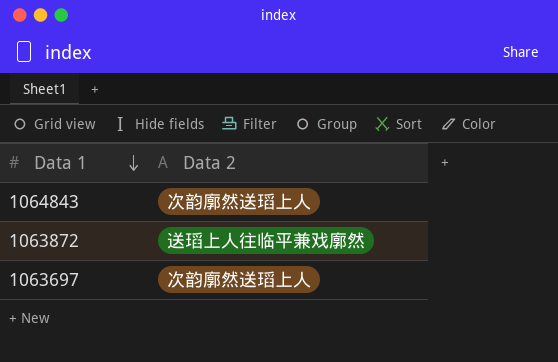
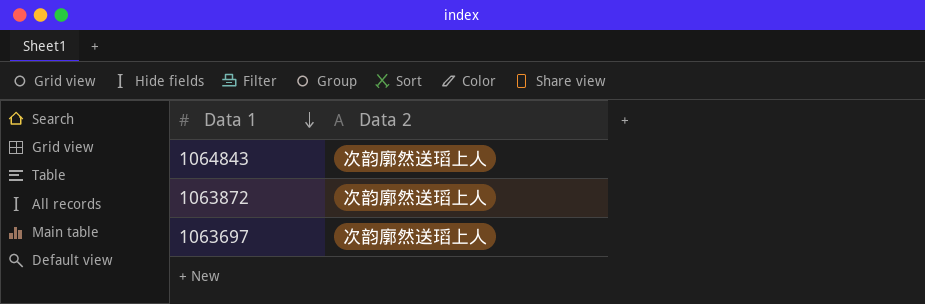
1063872 | Data 2: 送瑫上人往临平兼戏廓然 -> 次韵廓然送瑫上人

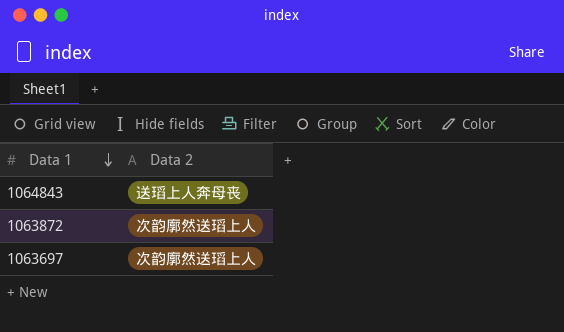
1064843 | Data 2: 次韵廓然送瑫上人 -> 送瑫上人奔母丧

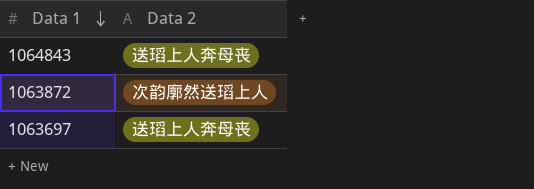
1063697 | Data 2: 次韵廓然送瑫上人 -> 送瑫上人奔母丧

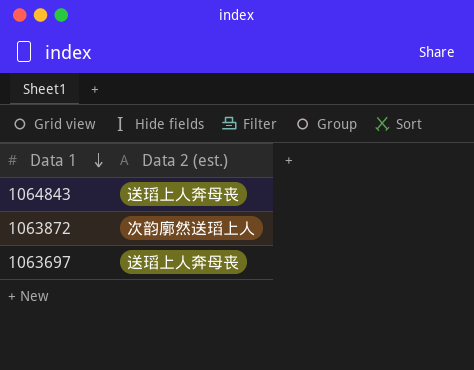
column name: Data 2 -> Data 2 (est.)

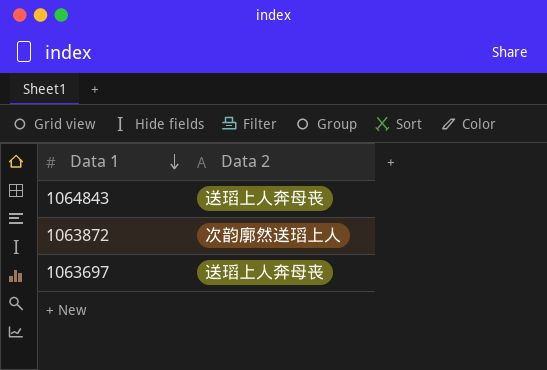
column name: Data 2 (est.) -> Data 2

